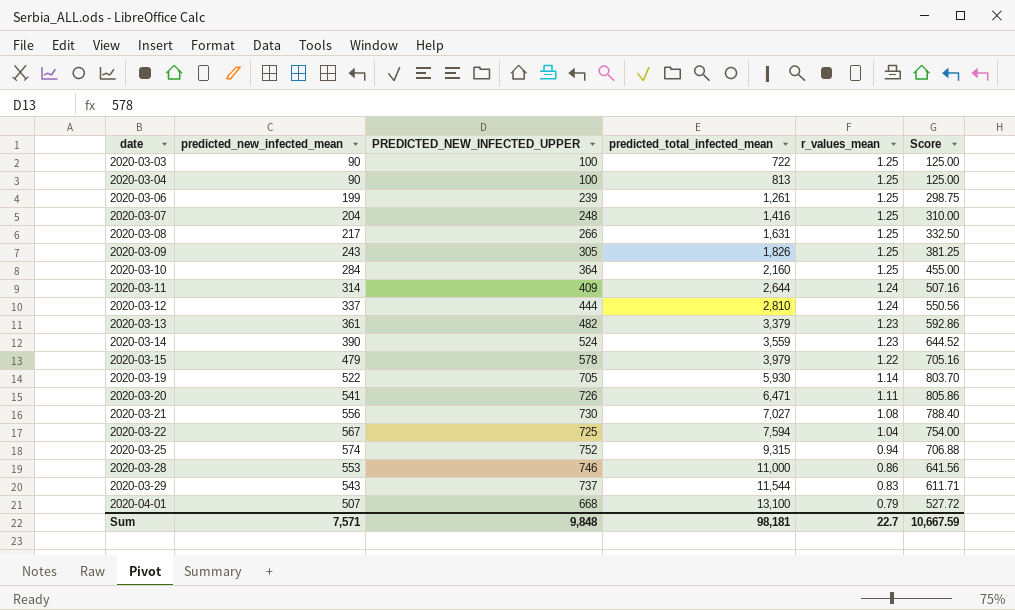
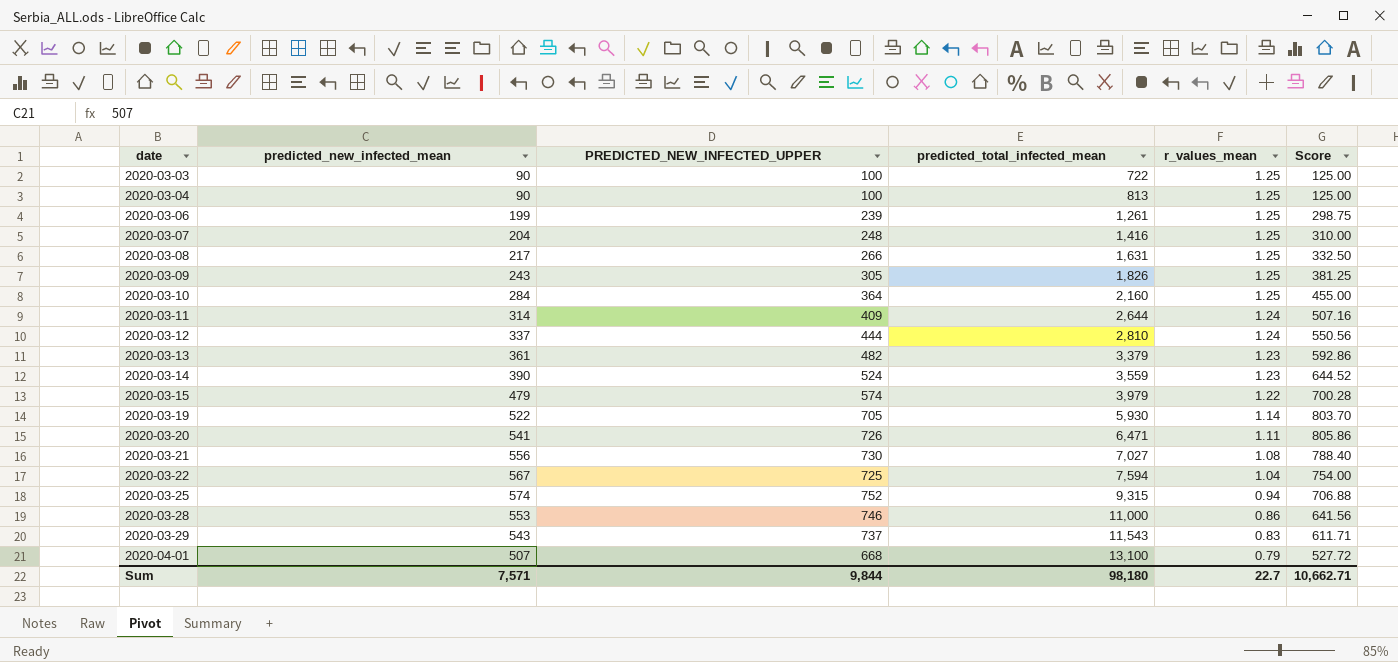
2020-03-15 | PREDICTED_NEW_INFECTED_UPPER: 578 -> 574
2020-03-15 | Score: 705.16 -> 700.28
2020-03-29 | predicted_total_infected_mean: 11,544 -> 11,543
Sum | PREDICTED_NEW_INFECTED_UPPER: 9,848 -> 9,844
Sum | predicted_total_infected_mean: 98,181 -> 98,180
Sum | Score: 10,667.59 -> 10,662.71

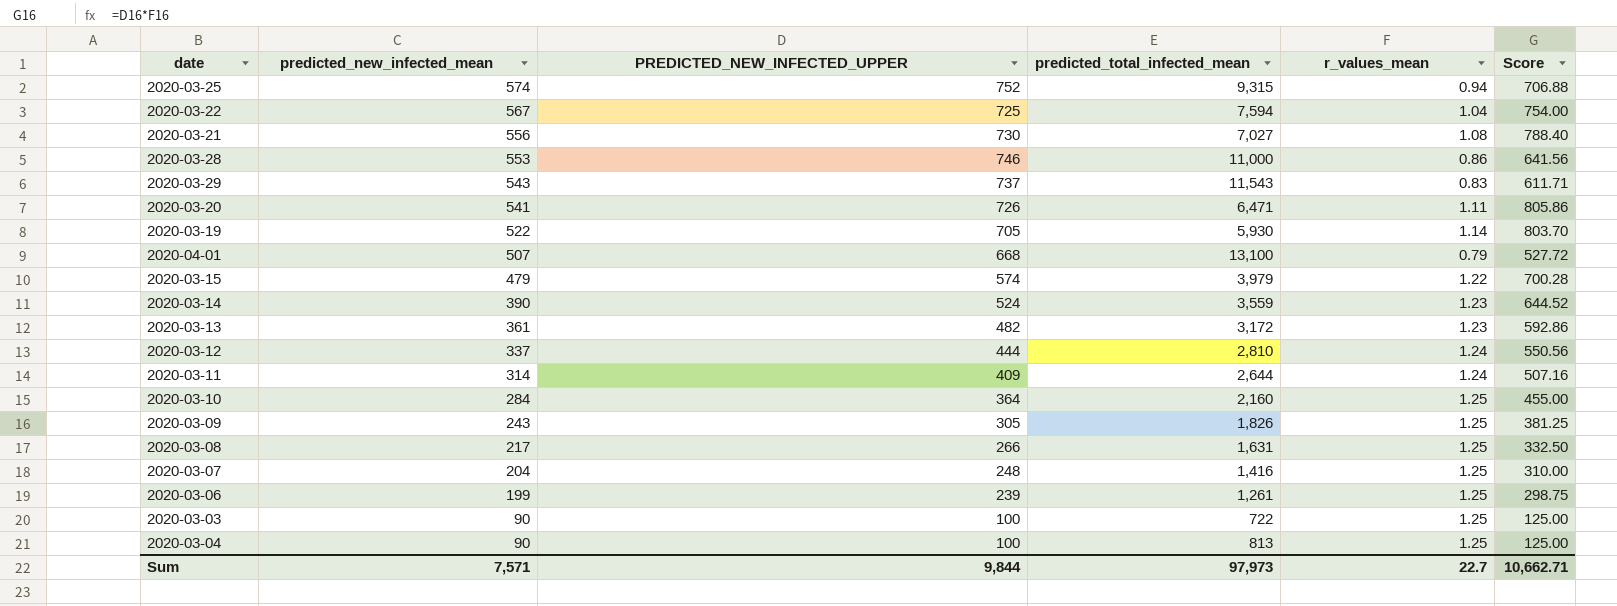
row order: date ascending -> predicted_new_infected_mean descending
2020-03-13 | predicted_total_infected_mean: 3,379 -> 3,172
Sum | predicted_total_infected_mean: 98,180 -> 97,973

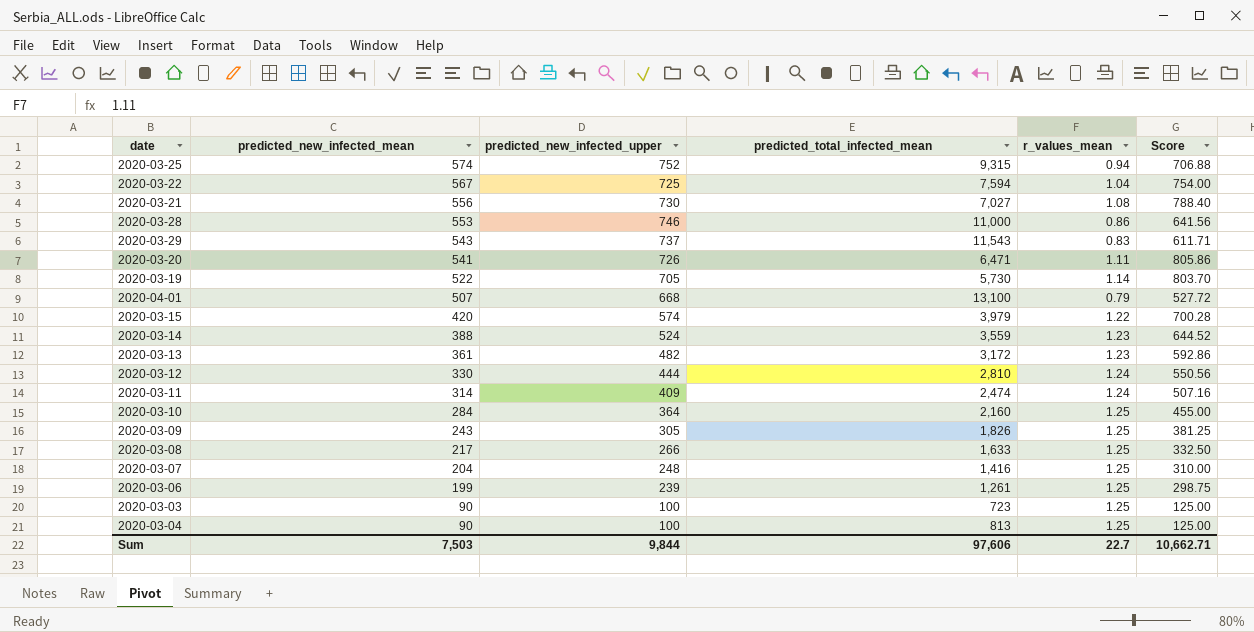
column name: PREDICTED_NEW_INFECTED_UPPER -> predicted_new_infected_upper
2020-03-19 | predicted_total_infected_mean: 5,930 -> 5,730
2020-03-15 | predicted_new_infected_mean: 479 -> 420
2020-03-14 | predicted_new_infected_mean: 390 -> 388
2020-03-12 | predicted_new_infected_mean: 337 -> 330
2020-03-11 | predicted_total_infected_mean: 2,644 -> 2,474
2020-03-08 | predicted_total_infected_mean: 1,631 -> 1,633
2020-03-03 | predicted_total_infected_mean: 722 -> 723
Sum | predicted_new_infected_mean: 7,571 -> 7,503
Sum | predicted_total_infected_mean: 97,973 -> 97,606

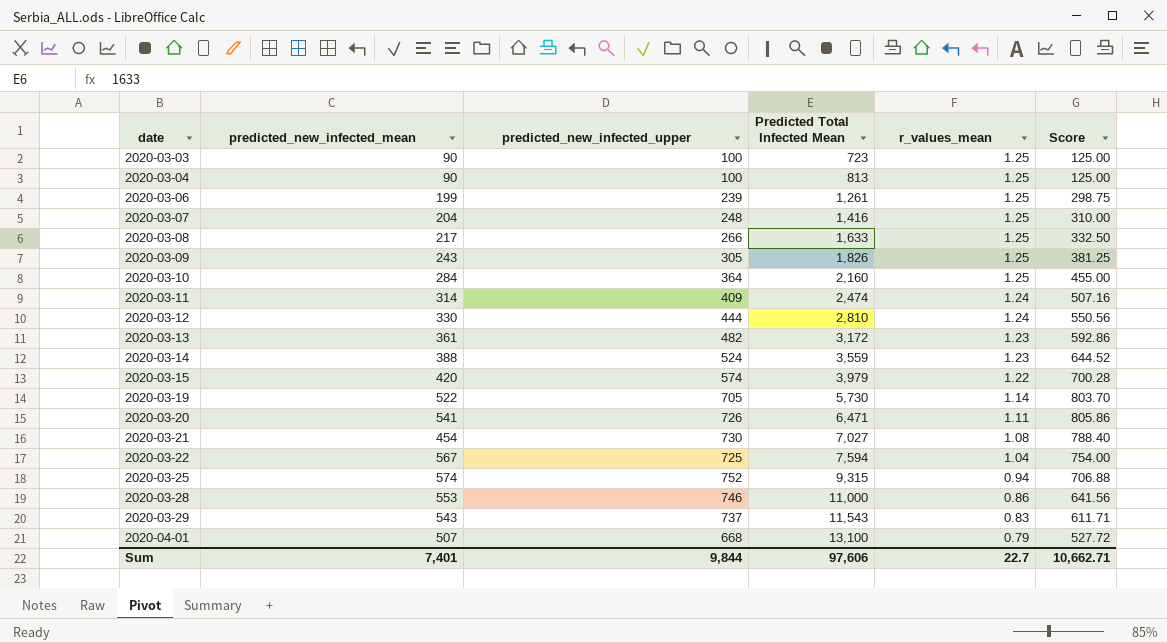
row order: predicted_new_infected_mean descending -> date ascending
column name: predicted_total_infected_mean -> Predicted Total Infected Mean
2020-03-21 | predicted_new_infected_mean: 556 -> 454
Sum | predicted_new_infected_mean: 7,503 -> 7,401

